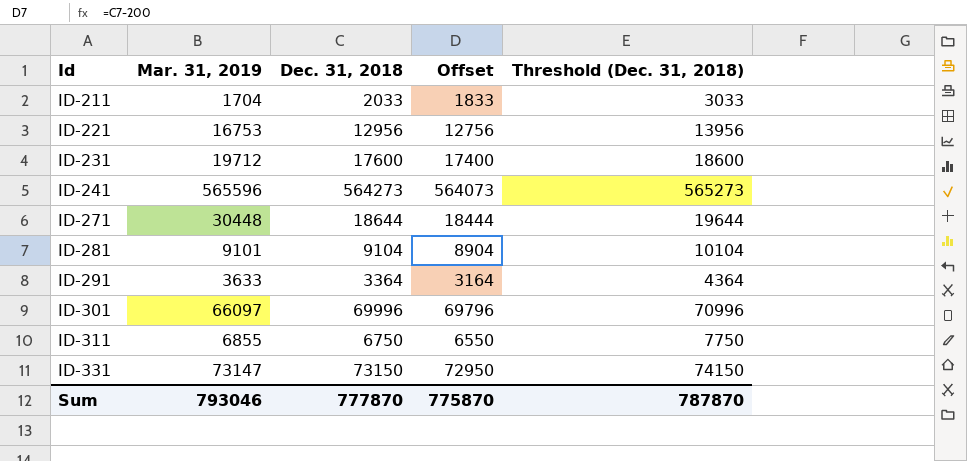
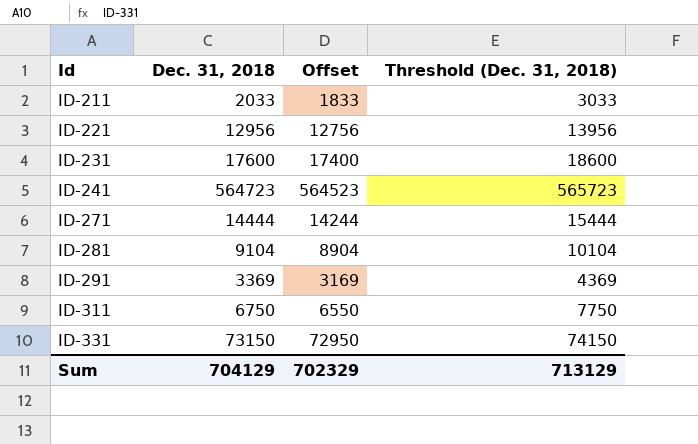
column Mar. 31, 2019 | position: 2 -> none
row ID-301: 66097 | 69996 | 69796 | 70996 -> none
ID-241 | Dec. 31, 2018: 564273 -> 564723
ID-241 | Offset: 564073 -> 564523
ID-241 | Threshold (Dec. 31, 2018): 565273 -> 565723
ID-271 | Dec. 31, 2018: 18644 -> 14444
ID-271 | Offset: 18444 -> 14244
ID-271 | Threshold (Dec. 31, 2018): 19644 -> 15444
ID-291 | Dec. 31, 2018: 3364 -> 3369
ID-291 | Offset: 3164 -> 3169
ID-291 | Threshold (Dec. 31, 2018): 4364 -> 4369
Sum | Dec. 31, 2018: 777870 -> 704129
Sum | Offset: 775870 -> 702329
Sum | Threshold (Dec. 31, 2018): 787870 -> 713129

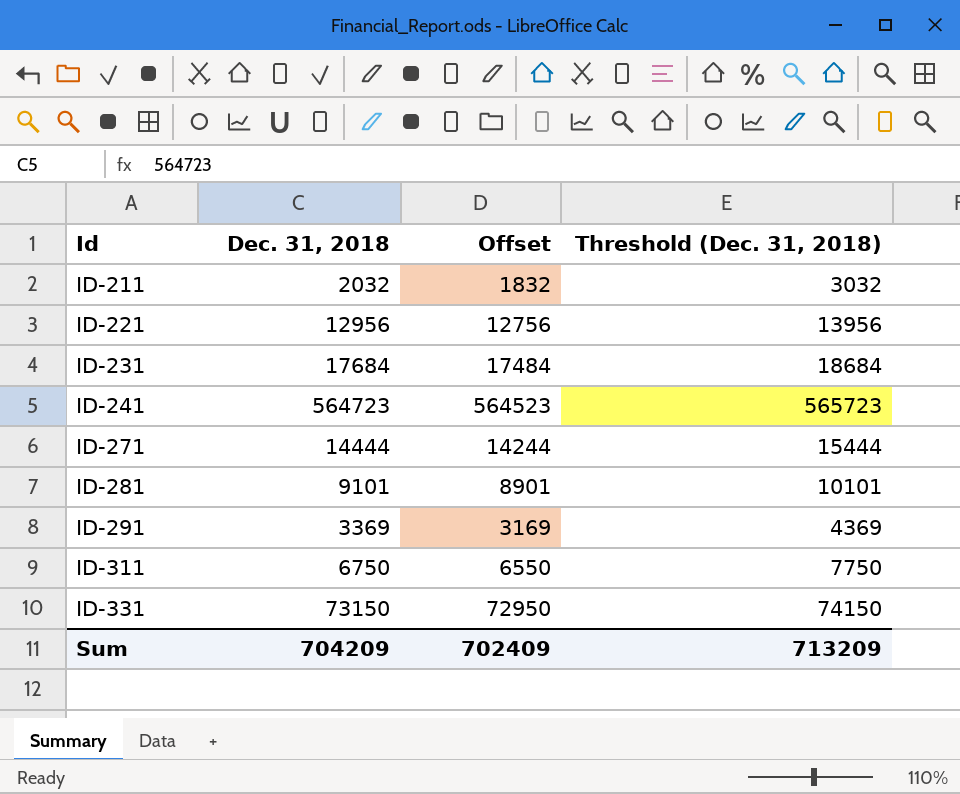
ID-211 | Dec. 31, 2018: 2033 -> 2032
ID-211 | Offset: 1833 -> 1832
ID-211 | Threshold (Dec. 31, 2018): 3033 -> 3032
ID-231 | Dec. 31, 2018: 17600 -> 17684
ID-231 | Offset: 17400 -> 17484
ID-231 | Threshold (Dec. 31, 2018): 18600 -> 18684
ID-281 | Dec. 31, 2018: 9104 -> 9101
ID-281 | Offset: 8904 -> 8901
ID-281 | Threshold (Dec. 31, 2018): 10104 -> 10101
Sum | Dec. 31, 2018: 704129 -> 704209
Sum | Offset: 702329 -> 702409
Sum | Threshold (Dec. 31, 2018): 713129 -> 713209

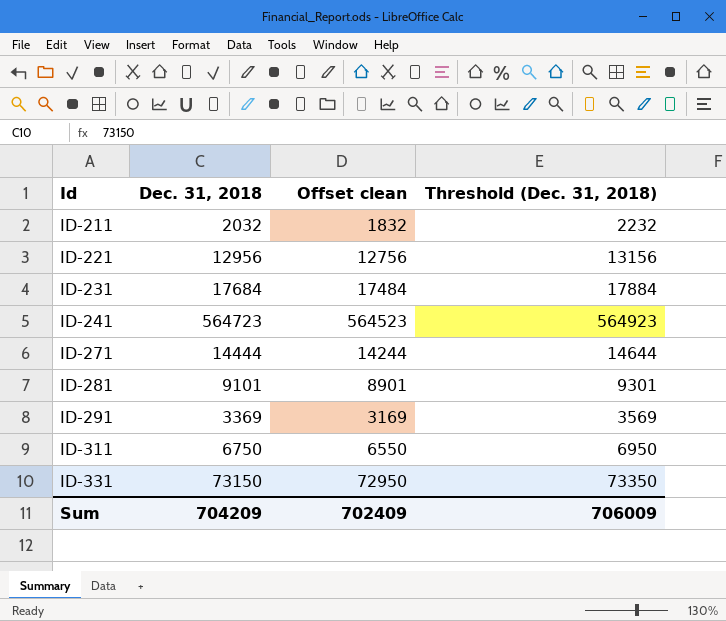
column name: Offset -> Offset clean
column Threshold (Dec. 31, 2018) | formula: [Dec. 31, 2018] + 1000 -> [Dec. 31, 2018] + 200
Sum | Threshold (Dec. 31, 2018): 713209 -> 706009

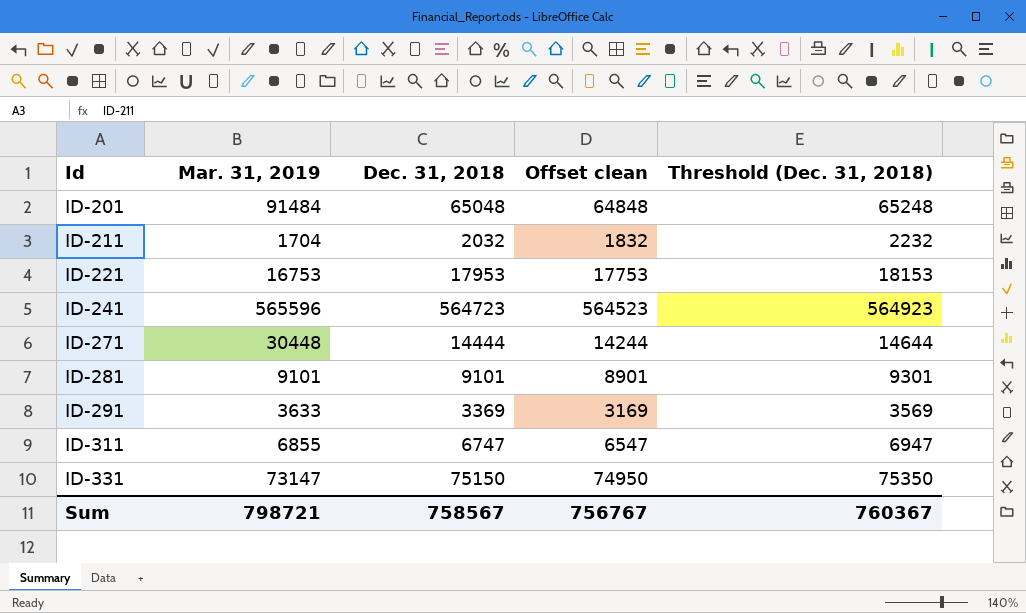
column Mar. 31, 2019 | position: none -> 2
row ID-231: 17684 | 17484 | 17884 -> none
row ID-201: none -> 91484 | 65048 | 64848 | 65248
ID-221 | Dec. 31, 2018: 12956 -> 17953
ID-221 | Offset clean: 12756 -> 17753
ID-221 | Threshold (Dec. 31, 2018): 13156 -> 18153
ID-311 | Dec. 31, 2018: 6750 -> 6747
ID-311 | Offset clean: 6550 -> 6547
ID-311 | Threshold (Dec. 31, 2018): 6950 -> 6947
ID-331 | Dec. 31, 2018: 73150 -> 75150
ID-331 | Offset clean: 72950 -> 74950
ID-331 | Threshold (Dec. 31, 2018): 73350 -> 75350
Sum | Dec. 31, 2018: 704209 -> 758567
Sum | Offset clean: 702409 -> 756767
Sum | Threshold (Dec. 31, 2018): 706009 -> 760367

